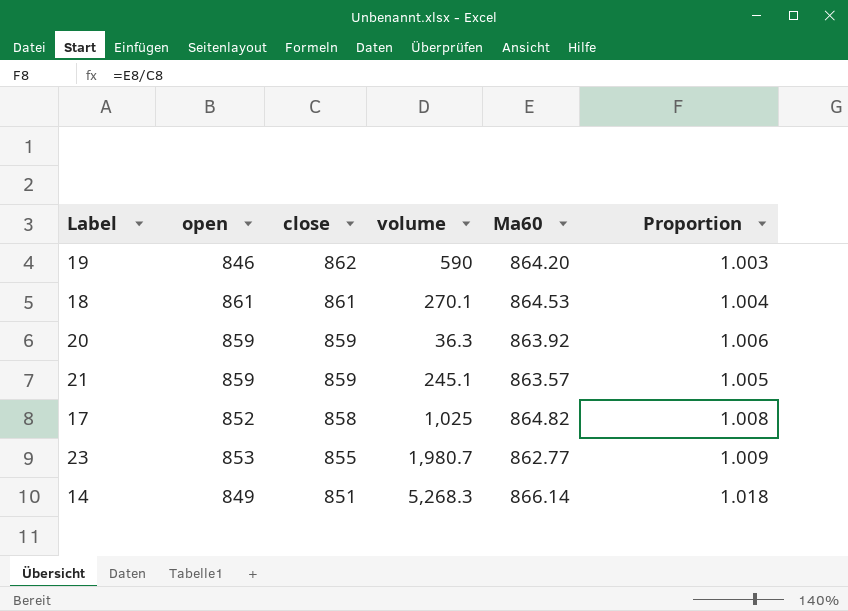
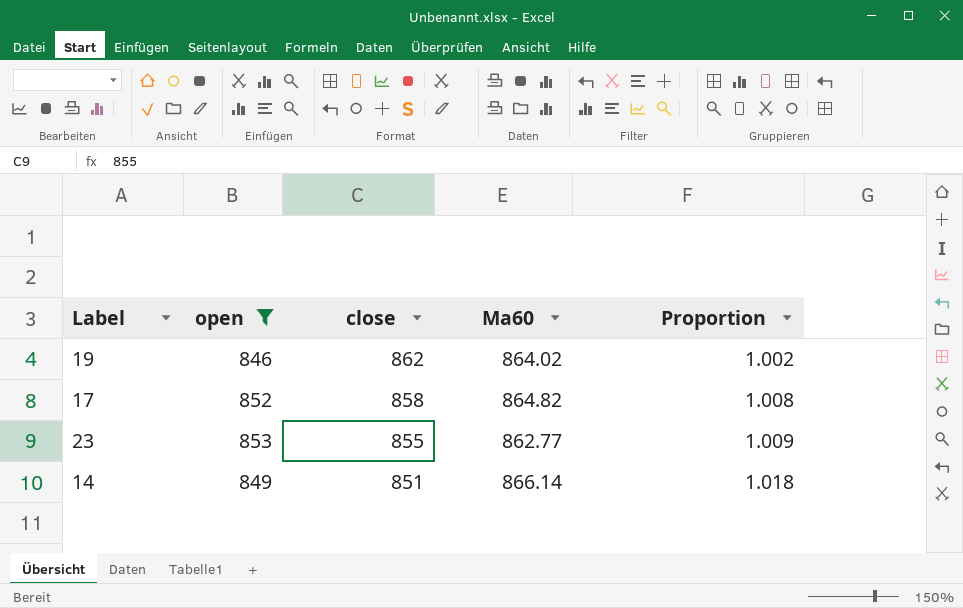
filter: none -> open <= 853
column volume | position: 4 -> none
19 | Ma60: 864.20 -> 864.02
19 | Proportion: 1.003 -> 1.002

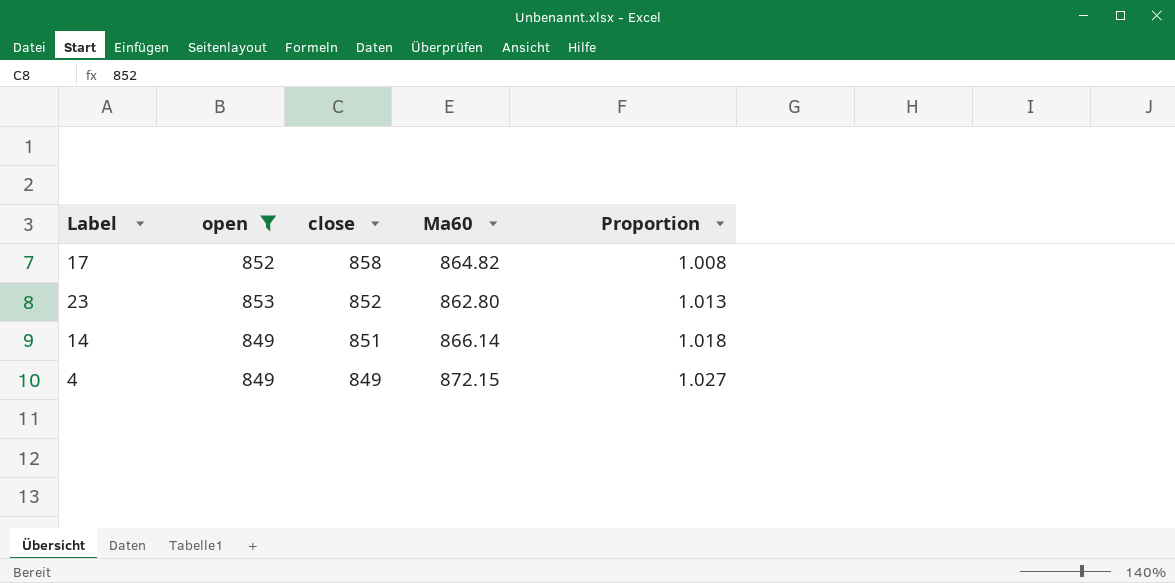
row 19: 846 | 862 | 864.02 | 1.002 -> none
23 | close: 855 -> 852
23 | Ma60: 862.77 -> 862.80
23 | Proportion: 1.009 -> 1.013
row 4: none -> 849 | 849 | 872.15 | 1.027

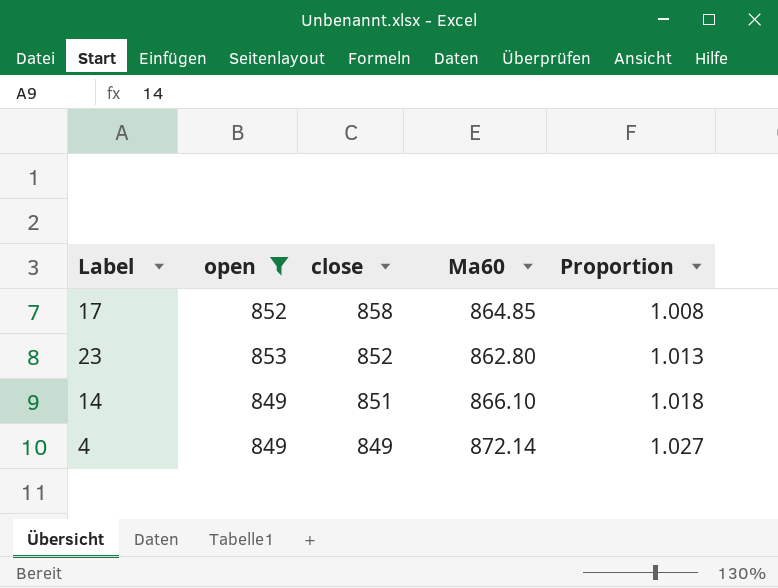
17 | Ma60: 864.82 -> 864.85
14 | Ma60: 866.14 -> 866.10
4 | Ma60: 872.15 -> 872.14

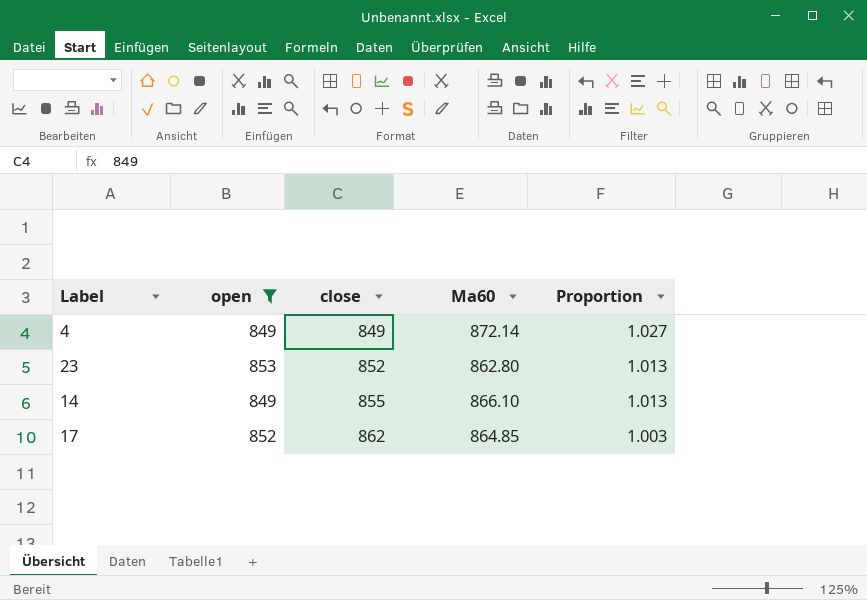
row order: close descending -> close ascending
14 | close: 851 -> 855
14 | Proportion: 1.018 -> 1.013
17 | close: 858 -> 862
17 | Proportion: 1.008 -> 1.003

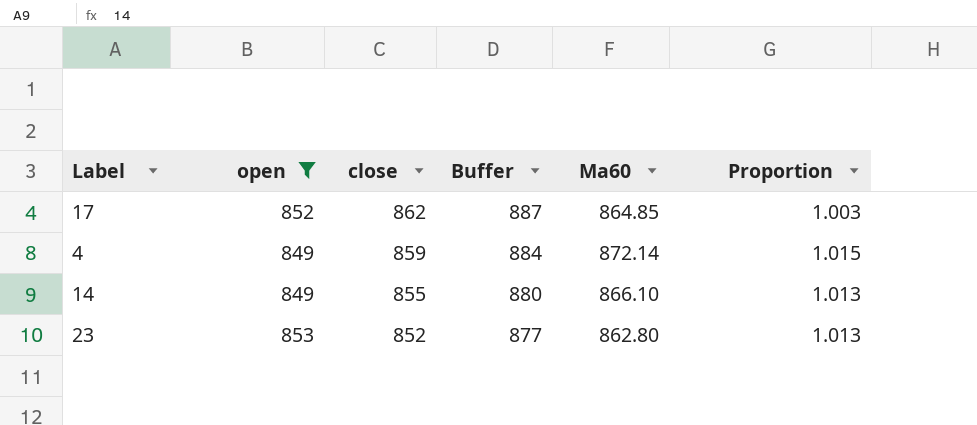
row order: close ascending -> close descending
column Buffer | formula: none -> [close] + 25
4 | close: 849 -> 859
4 | Proportion: 1.027 -> 1.015

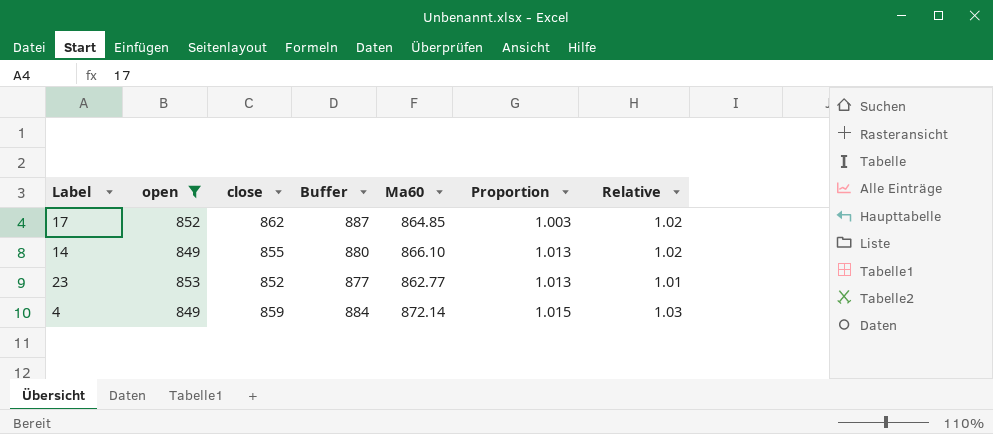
row order: close descending -> Proportion ascending
column Relative | formula: none -> [Ma60] / [open]
23 | Ma60: 862.80 -> 862.77

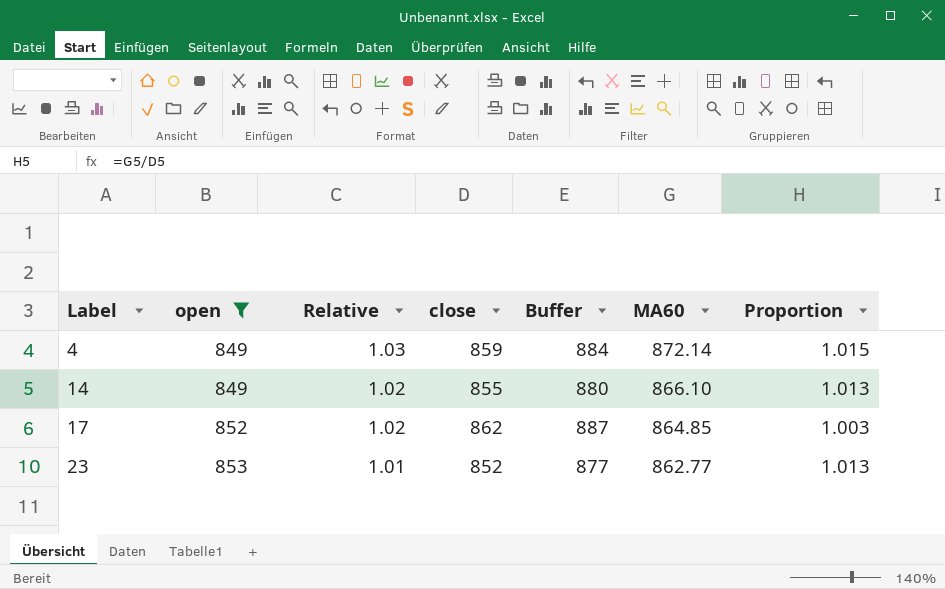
row order: Proportion ascending -> Label ascending
column Relative | position: 7 -> 3
column name: Ma60 -> MA60

